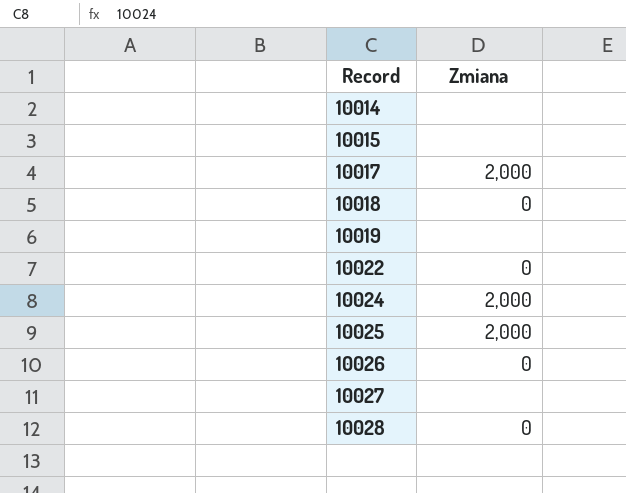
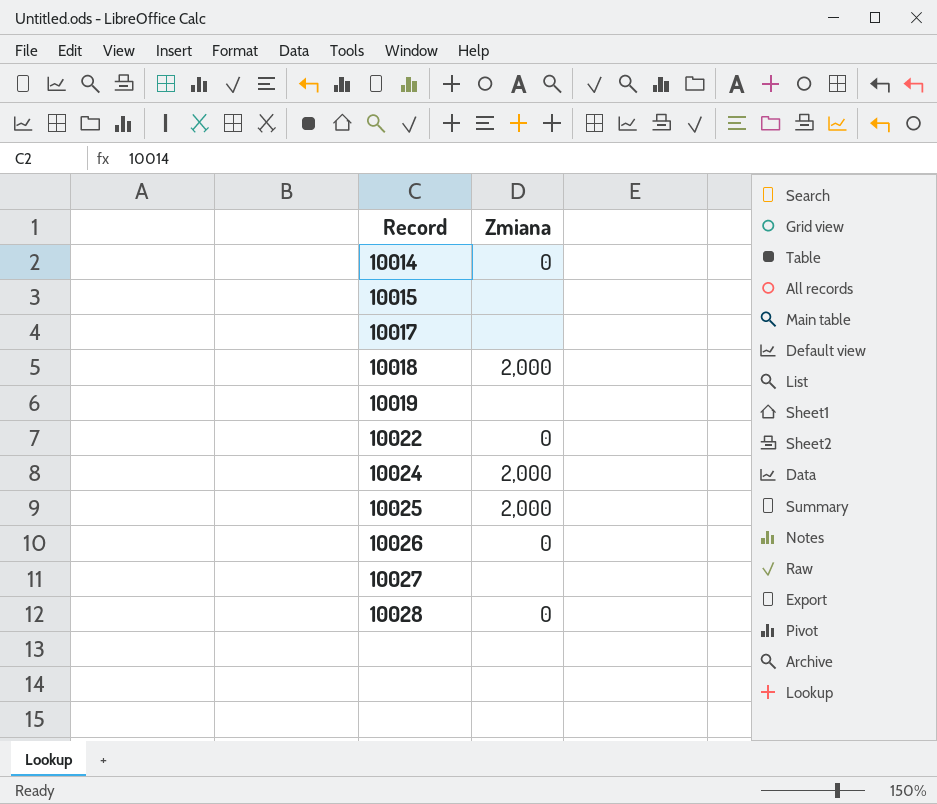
10014 | Zmiana: none -> 0
10017 | Zmiana: 2,000 -> none
10018 | Zmiana: 0 -> 2,000

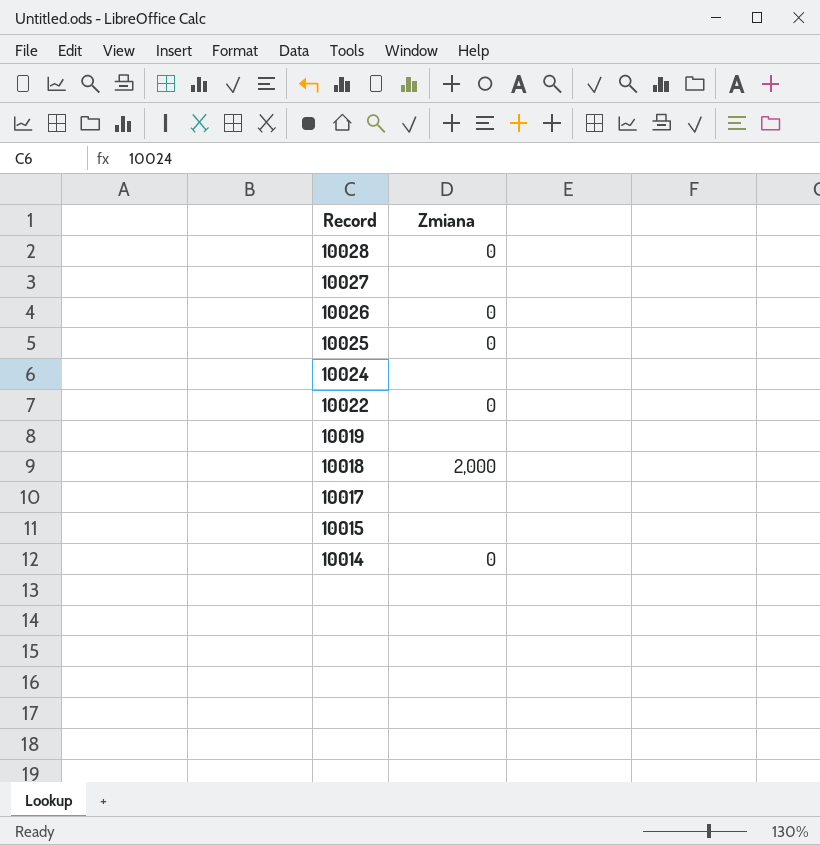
row order: Record ascending -> Record descending
10025 | Zmiana: 2,000 -> 0
10024 | Zmiana: 2,000 -> none

